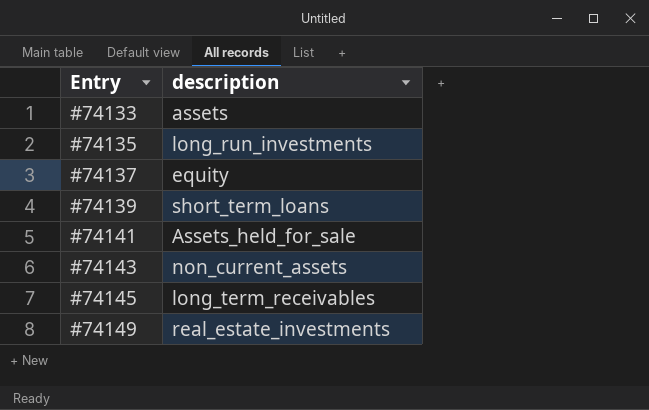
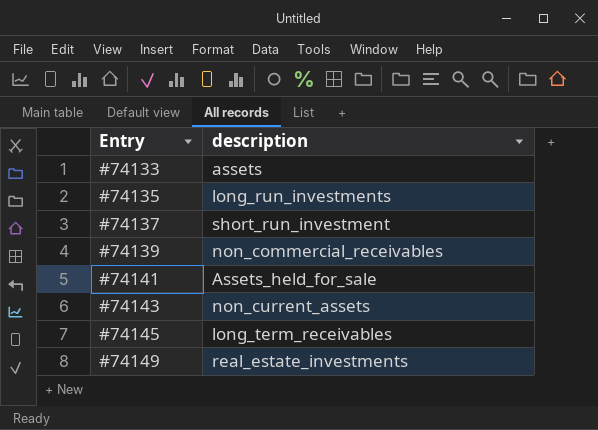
#74137 | description: equity -> short_run_investment
#74139 | description: short_term_loans -> non_commercial_receivables

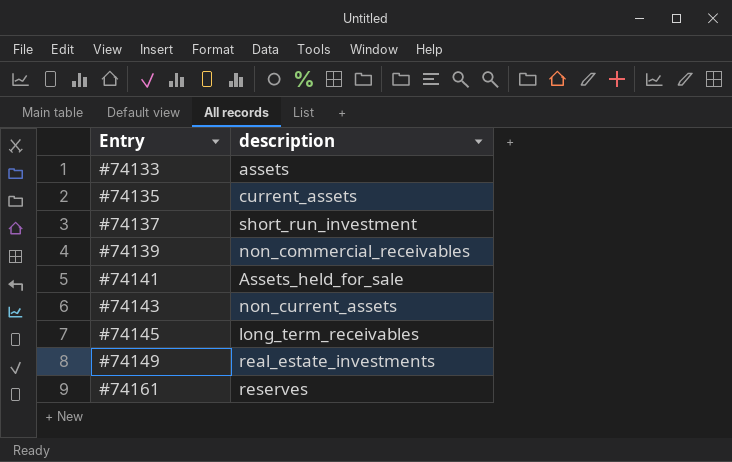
#74135 | description: long_run_investments -> current_assets
row #74161: none -> reserves

